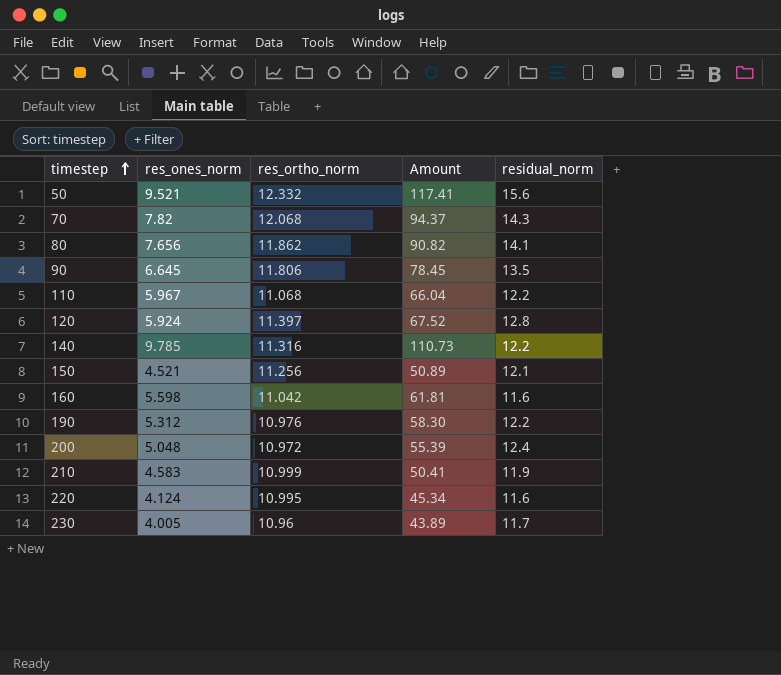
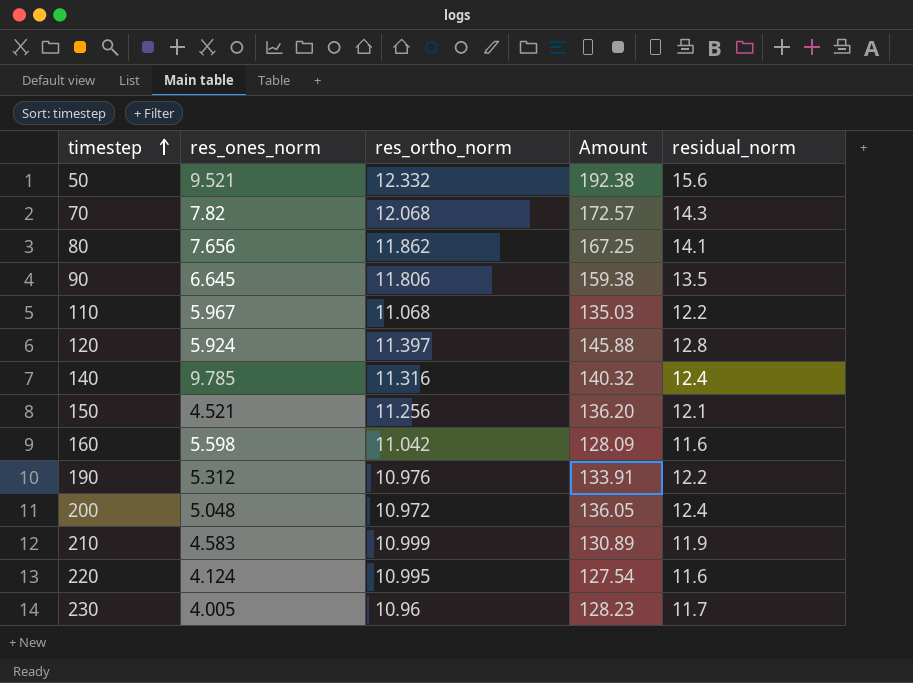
column Amount | formula: [res_ones_norm] * [res_ortho_norm] -> [res_ortho_norm] * [residual_norm]
140 | residual_norm: 12.2 -> 12.4

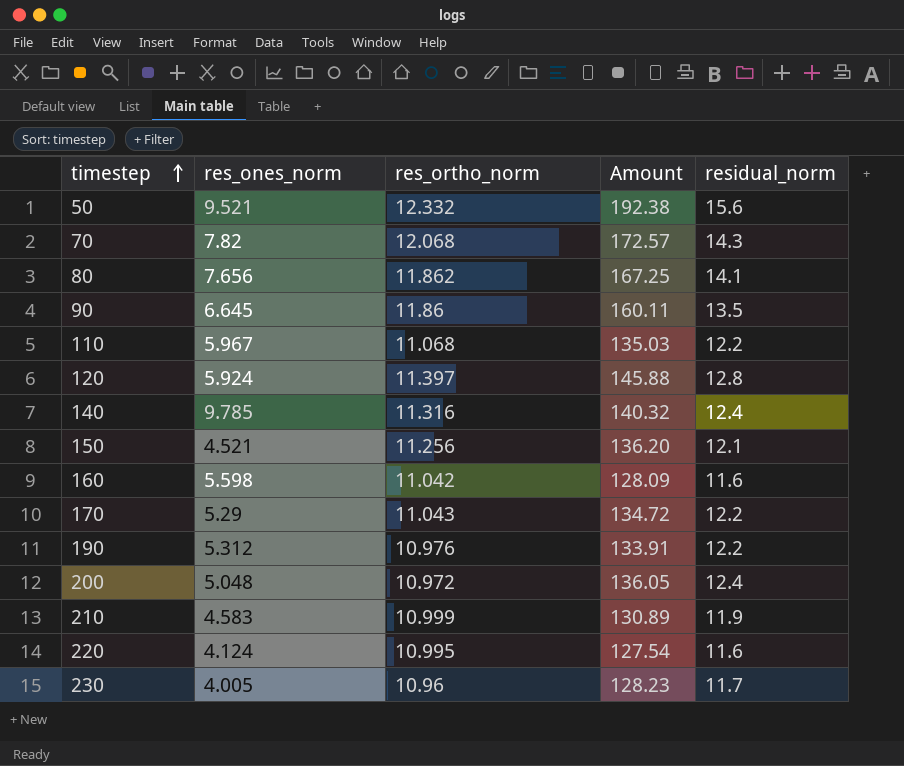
90 | res_ortho_norm: 11.806 -> 11.86
90 | Amount: 159.38 -> 160.11
row 170: none -> 5.29 | 11.043 | 134.72 | 12.2

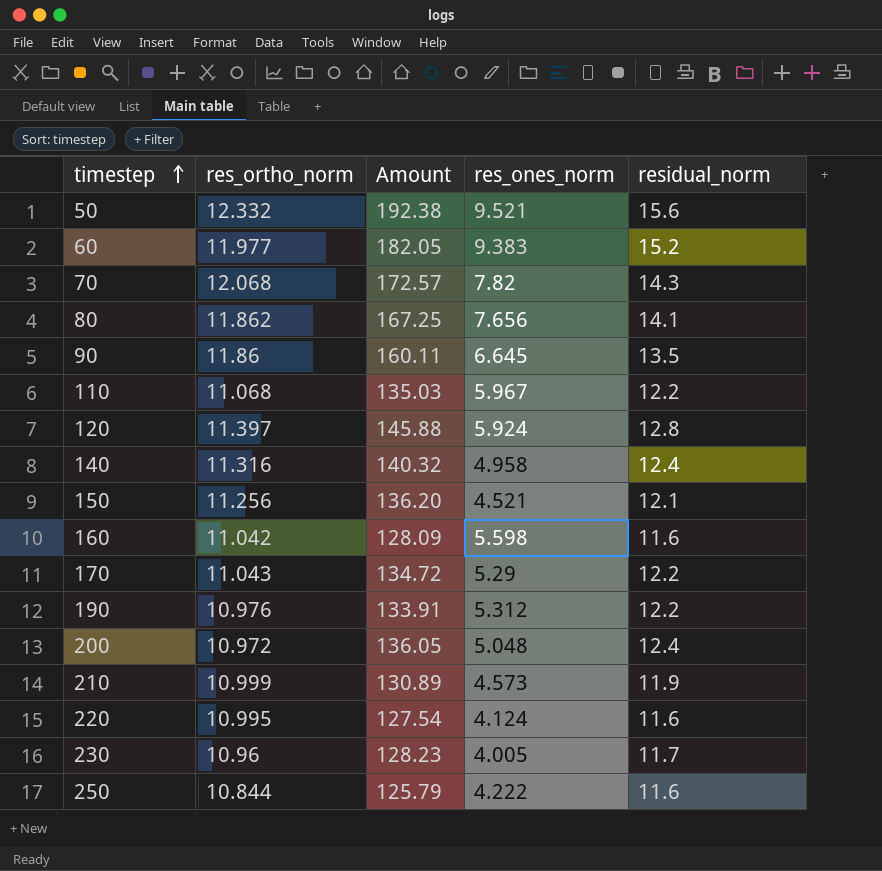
column res_ones_norm | position: 2 -> 4
row 60: none -> 11.977 | 182.05 | 9.383 | 15.2
140 | res_ones_norm: 9.785 -> 4.958
210 | res_ones_norm: 4.583 -> 4.573
row 250: none -> 10.844 | 125.79 | 4.222 | 11.6

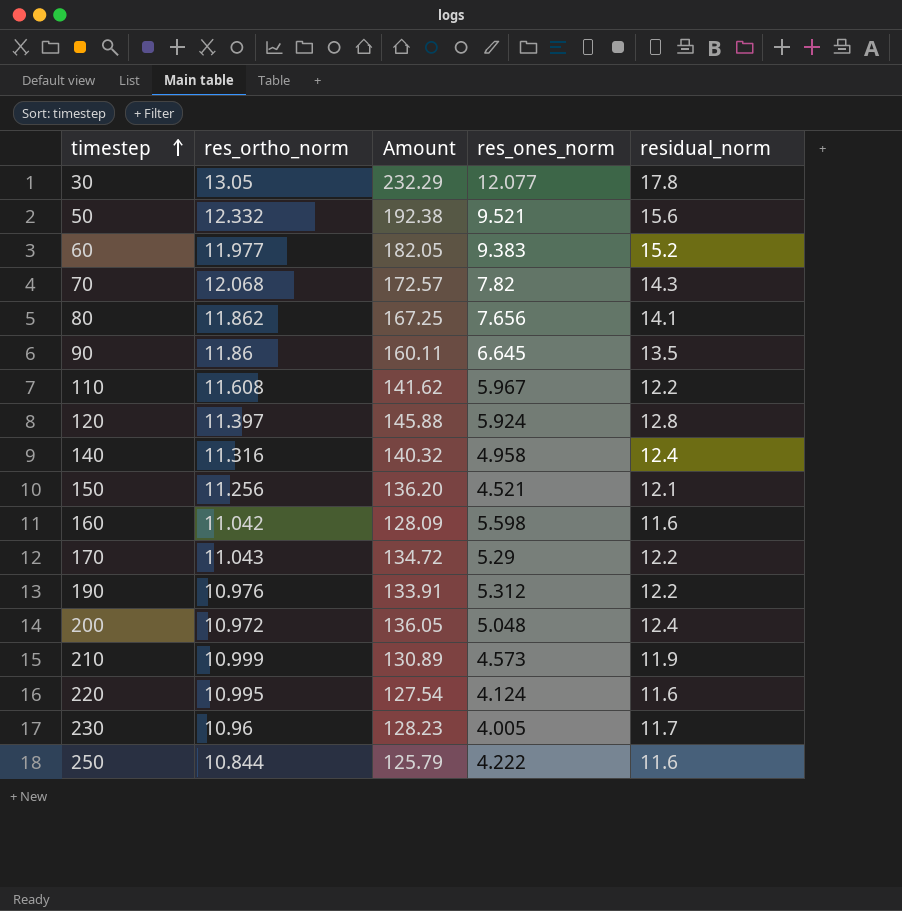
row 30: none -> 13.05 | 232.29 | 12.077 | 17.8
110 | res_ortho_norm: 11.068 -> 11.608
110 | Amount: 135.03 -> 141.62

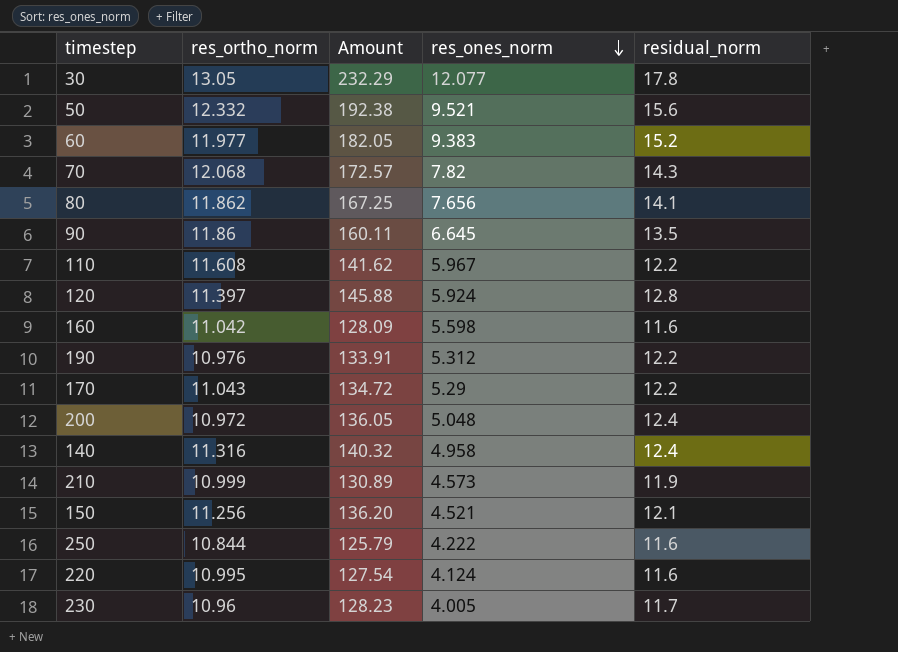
row order: timestep ascending -> res_ones_norm descending

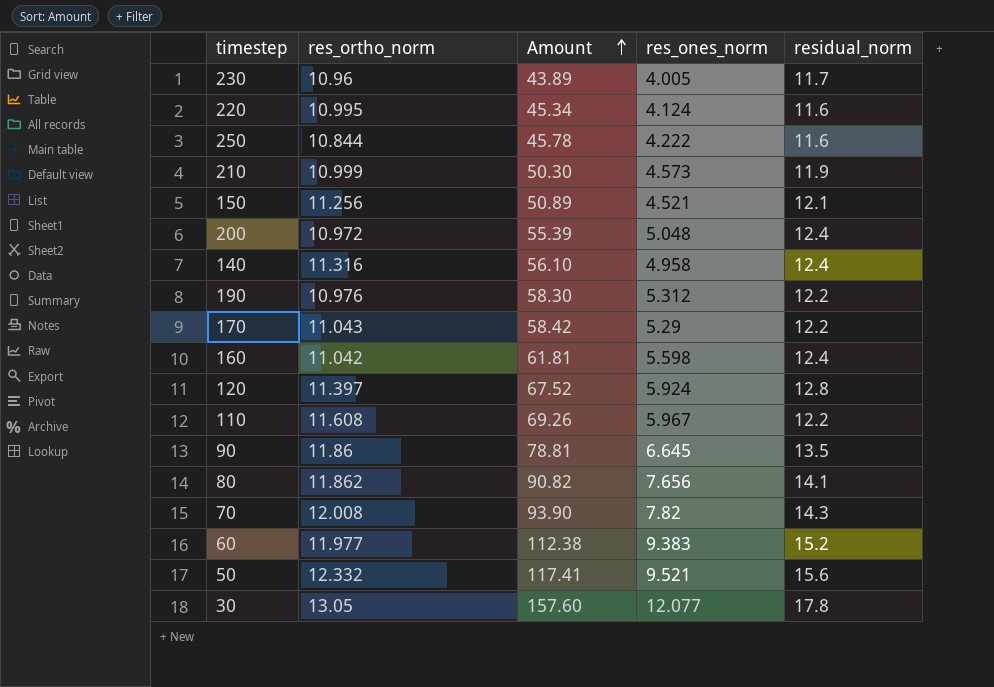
row order: res_ones_norm descending -> Amount ascending
column Amount | formula: [res_ortho_norm] * [residual_norm] -> [res_ortho_norm] * [res_ones_norm]
160 | residual_norm: 11.6 -> 12.4
70 | res_ortho_norm: 12.068 -> 12.008

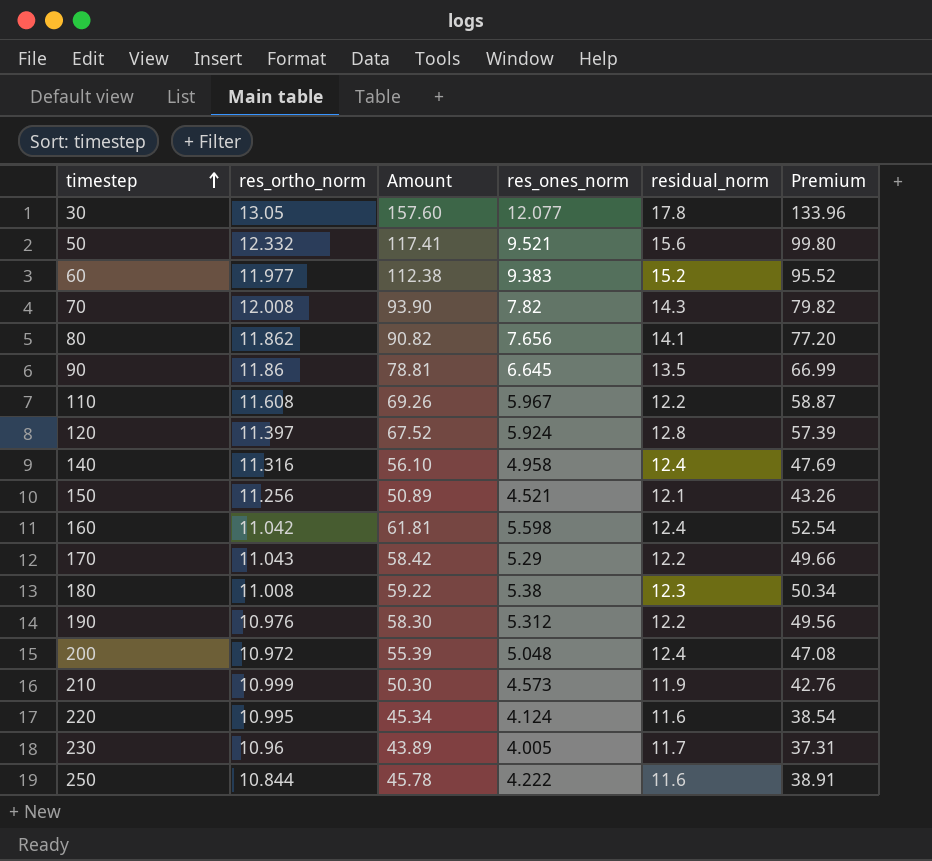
row order: Amount ascending -> timestep ascending
column Premium | formula: none -> [Amount] * 0.85
row 180: none -> 11.008 | 59.22 | 5.38 | 12.3 | 50.34

